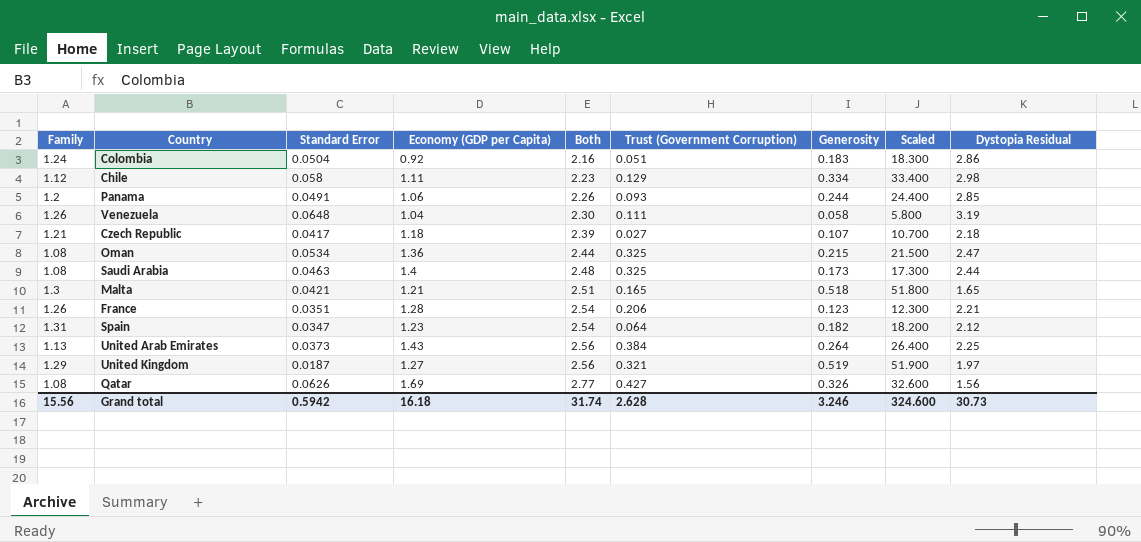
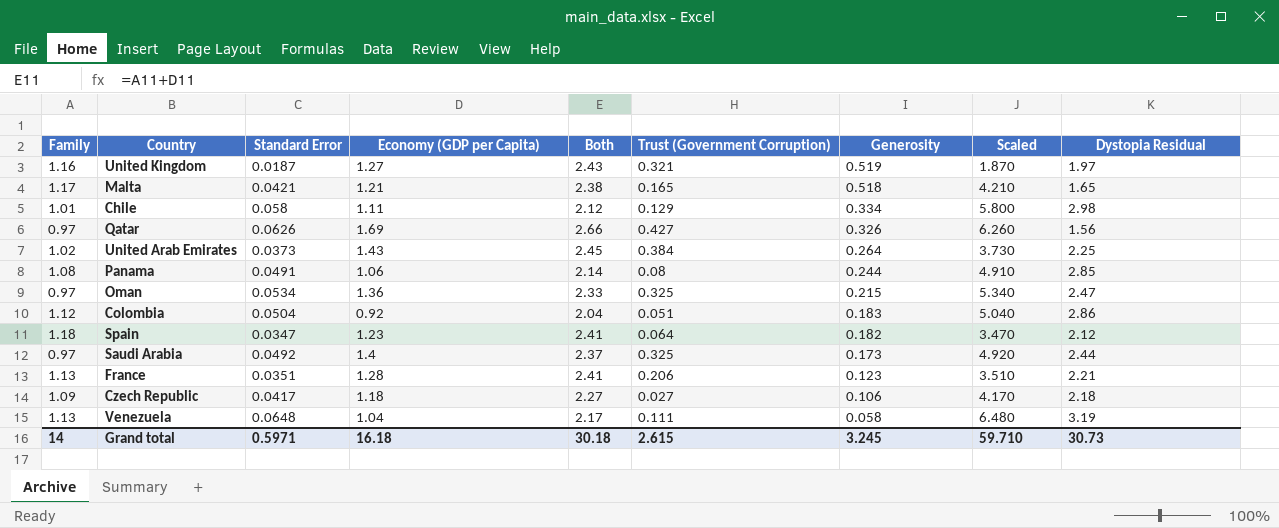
row order: Both ascending -> Generosity descending
column Scaled | formula: [Generosity] * 100 -> [Standard Error] * 100
United Kingdom | Family: 1.29 -> 1.16
United Kingdom | Both: 2.56 -> 2.43
Malta | Family: 1.3 -> 1.17
Malta | Both: 2.51 -> 2.38
Chile | Family: 1.12 -> 1.01
Chile | Both: 2.23 -> 2.12
Qatar | Family: 1.08 -> 0.97
Qatar | Both: 2.77 -> 2.66
United Arab Emirates | Family: 1.13 -> 1.02
United Arab Emirates | Both: 2.56 -> 2.45
Panama | Family: 1.2 -> 1.08
Panama | Both: 2.26 -> 2.14
Panama | Trust (Government Corruption): 0.093 -> 0.08
Oman | Family: 1.08 -> 0.97
Oman | Both: 2.44 -> 2.33
Colombia | Family: 1.24 -> 1.12
Colombia | Both: 2.16 -> 2.04
Spain | Family: 1.31 -> 1.18
Spain | Both: 2.54 -> 2.41
Saudi Arabia | Family: 1.08 -> 0.97
Saudi Arabia | Standard Error: 0.0463 -> 0.0492
Saudi Arabia | Both: 2.48 -> 2.37
France | Family: 1.26 -> 1.13
France | Both: 2.54 -> 2.41
Czech Republic | Family: 1.21 -> 1.09
Czech Republic | Both: 2.39 -> 2.27
Czech Republic | Generosity: 0.107 -> 0.106
Venezuela | Family: 1.26 -> 1.13
Venezuela | Both: 2.30 -> 2.17
Grand total | Family: 15.56 -> 14
Grand total | Standard Error: 0.5942 -> 0.5971
Grand total | Both: 31.74 -> 30.18
Grand total | Trust (Government Corruption): 2.628 -> 2.615
Grand total | Generosity: 3.246 -> 3.245
Grand total | Scaled: 324.600 -> 59.710

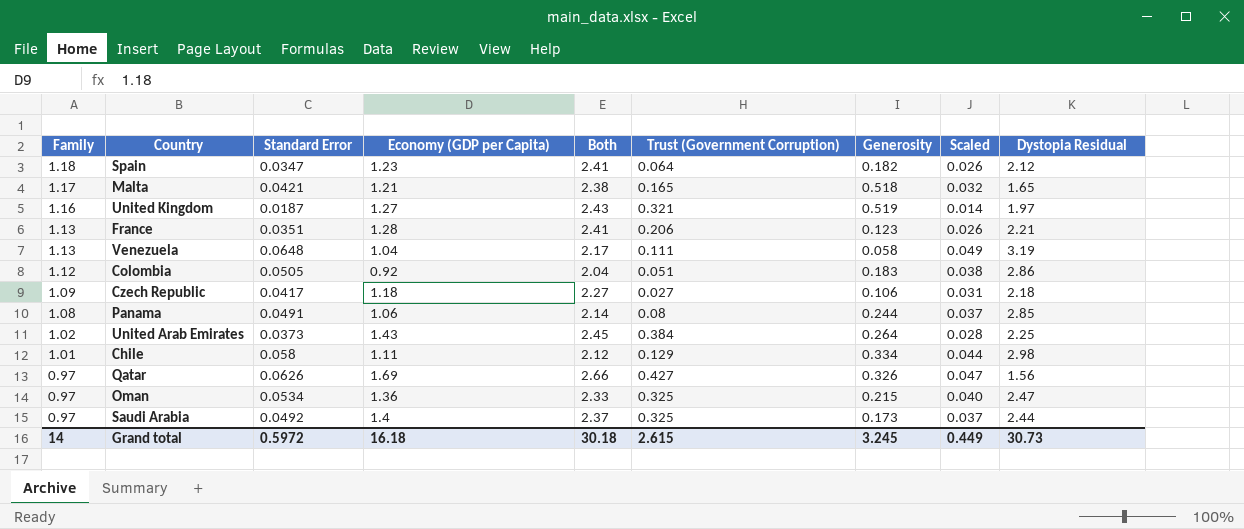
row order: Generosity descending -> Family descending
column Scaled | formula: [Standard Error] * 100 -> [Standard Error] * 0.75
Colombia | Standard Error: 0.0504 -> 0.0505
Grand total | Standard Error: 0.5971 -> 0.5972
Grand total | Scaled: 59.710 -> 0.449

